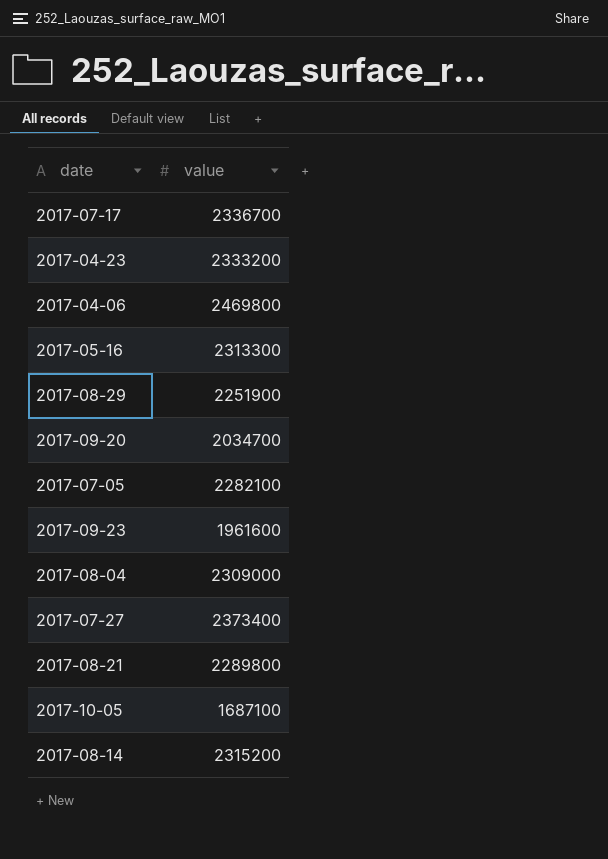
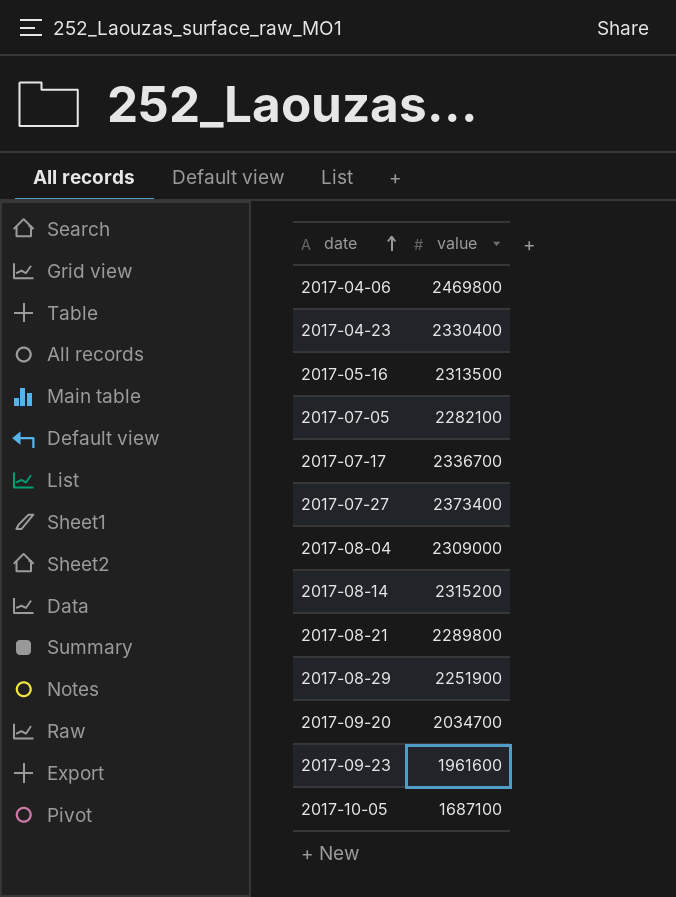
row order: none -> date ascending
2017-04-23 | value: 2333200 -> 2330400
2017-05-16 | value: 2313300 -> 2313500

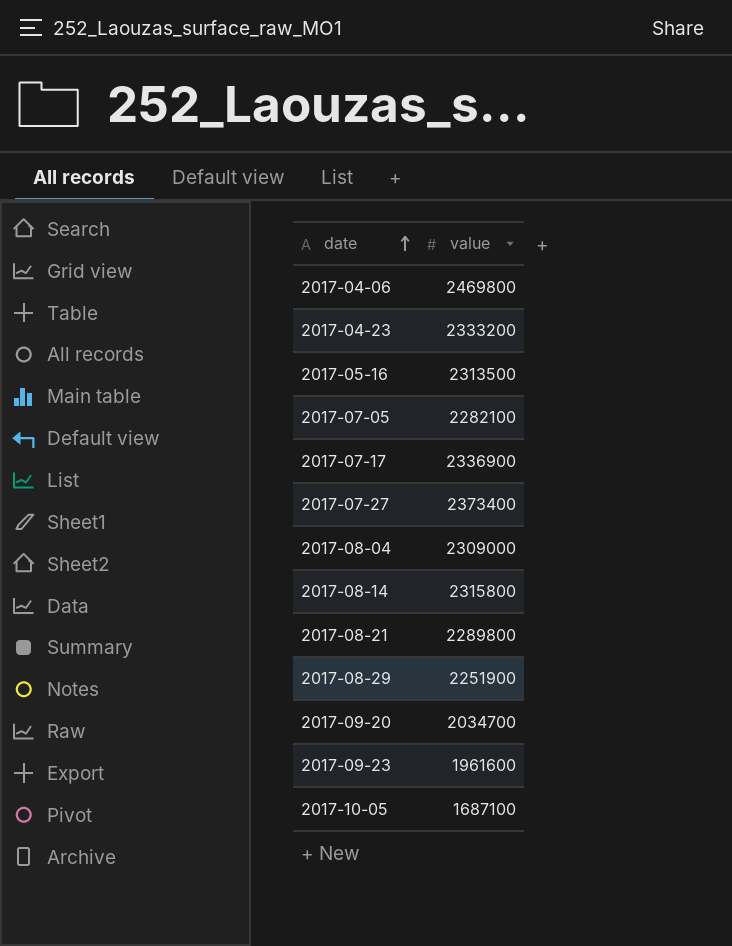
2017-04-23 | value: 2330400 -> 2333200
2017-07-17 | value: 2336700 -> 2336900
2017-08-14 | value: 2315200 -> 2315800

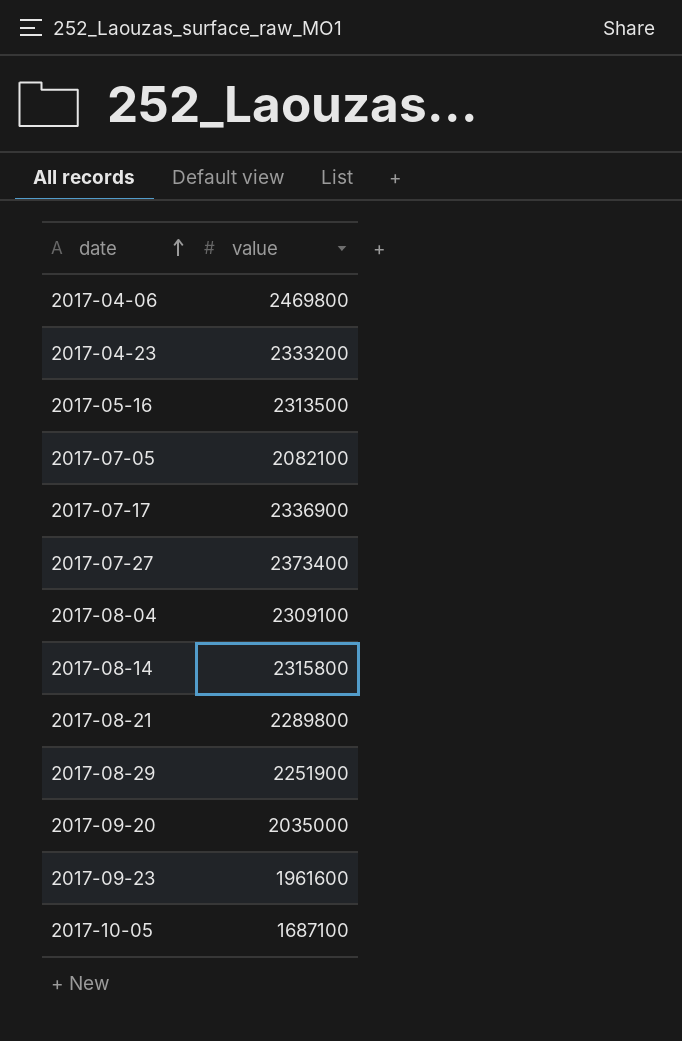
2017-07-05 | value: 2282100 -> 2082100
2017-08-04 | value: 2309000 -> 2309100
2017-09-20 | value: 2034700 -> 2035000

